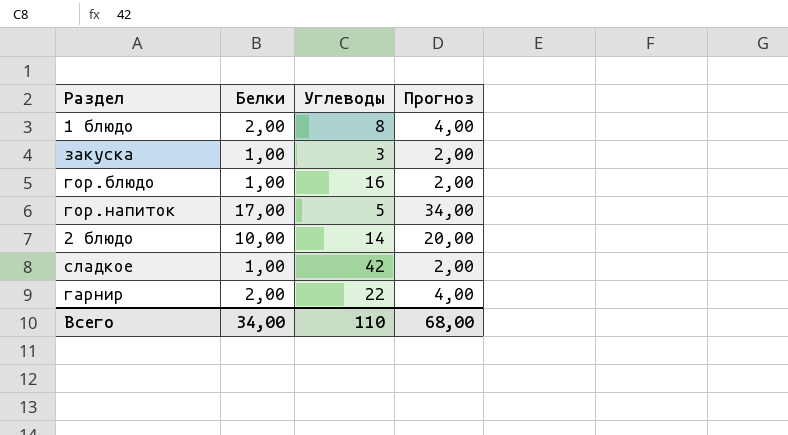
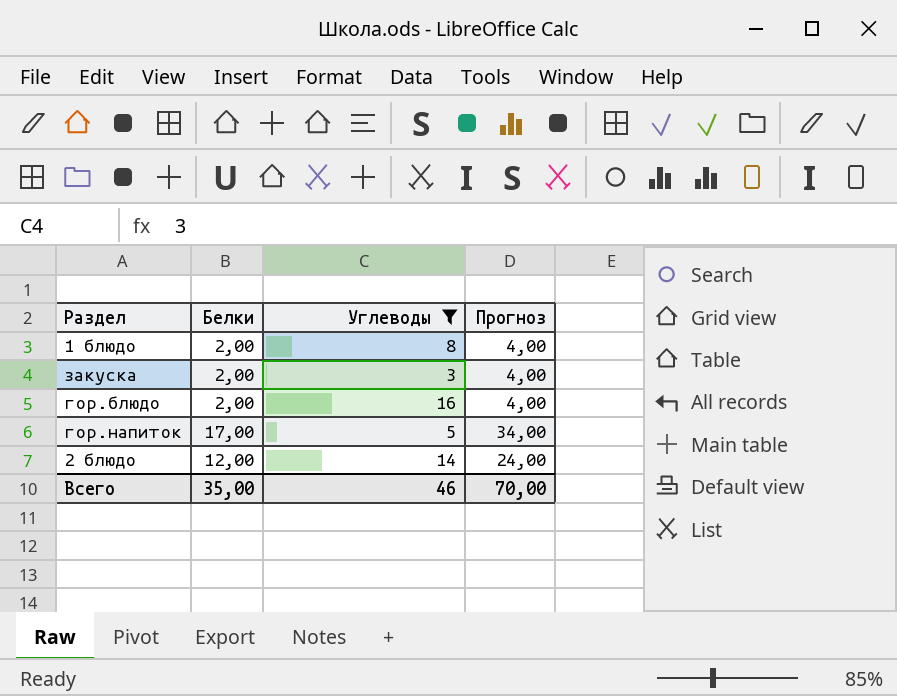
filter: none -> Углеводы <= 16
закуска | Белки: 1,00 -> 2,00
закуска | Прогноз: 2,00 -> 4,00
гор.блюдо | Белки: 1,00 -> 2,00
гор.блюдо | Прогноз: 2,00 -> 4,00
2 блюдо | Белки: 10,00 -> 12,00
2 блюдо | Прогноз: 20,00 -> 24,00
Всего | Белки: 34,00 -> 35,00
Всего | Углеводы: 110 -> 46
Всего | Прогноз: 68,00 -> 70,00

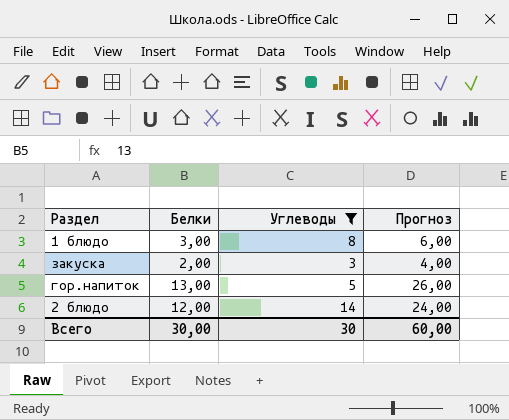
row гор.блюдо: 2,00 | 16 | 4,00 -> none
1 блюдо | Белки: 2,00 -> 3,00
1 блюдо | Прогноз: 4,00 -> 6,00
гор.напиток | Белки: 17,00 -> 13,00
гор.напиток | Прогноз: 34,00 -> 26,00
Всего | Белки: 35,00 -> 30,00
Всего | Углеводы: 46 -> 30
Всего | Прогноз: 70,00 -> 60,00

